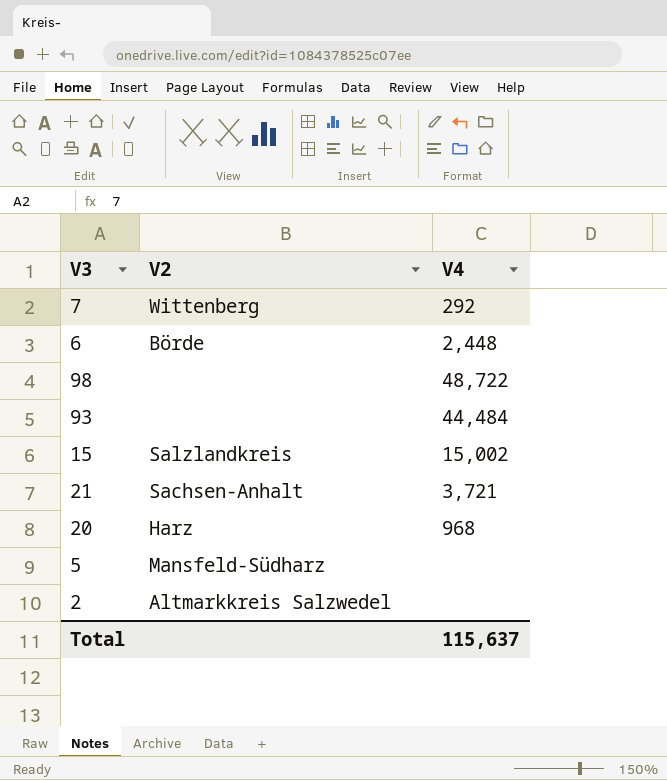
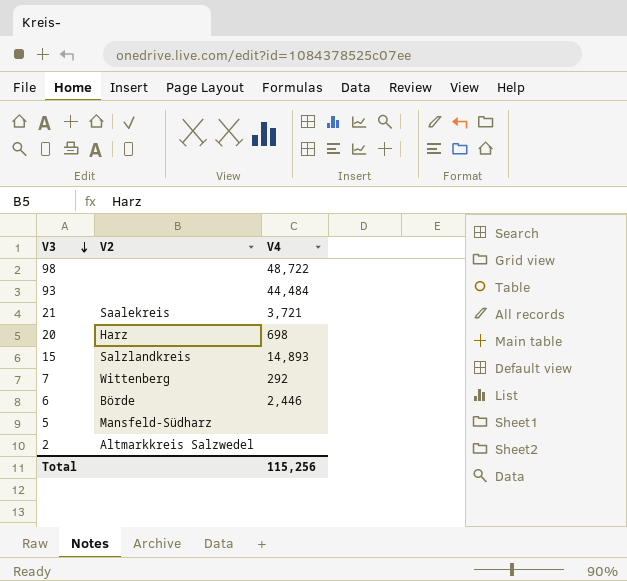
row order: none -> V3 descending
21 | V2: Sachsen-Anhalt -> Saalekreis
20 | V4: 968 -> 698
15 | V4: 15,002 -> 14,893
6 | V4: 2,448 -> 2,446
Total | V4: 115,637 -> 115,256

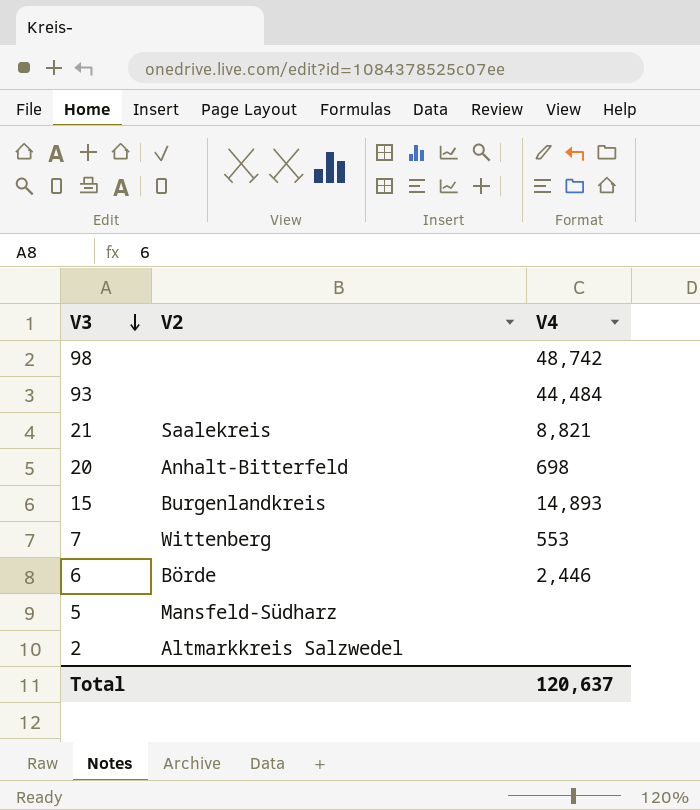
98 | V4: 48,722 -> 48,742
21 | V4: 3,721 -> 8,821
20 | V2: Harz -> Anhalt-Bitterfeld
15 | V2: Salzlandkreis -> Burgenlandkreis
7 | V4: 292 -> 553
Total | V4: 115,256 -> 120,637

